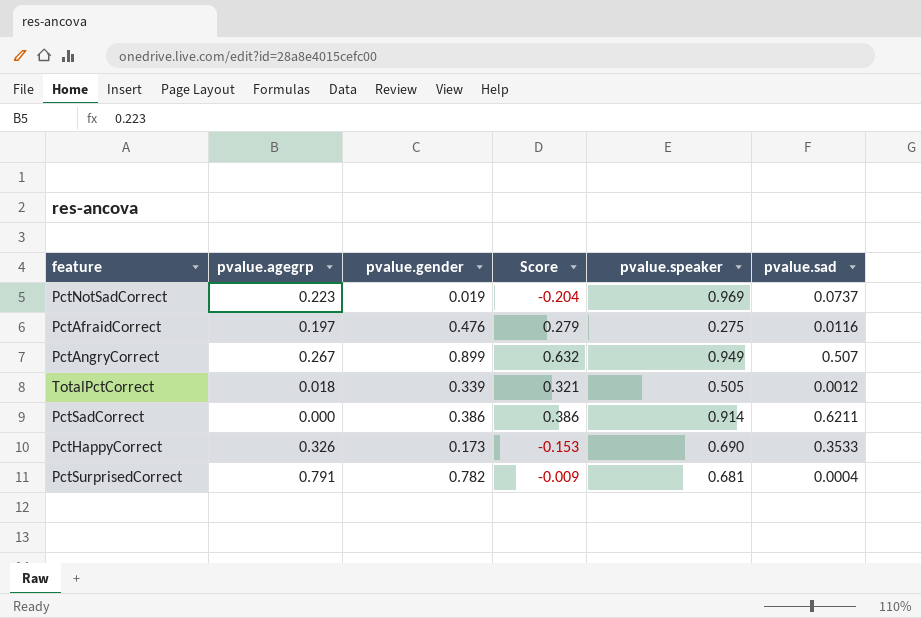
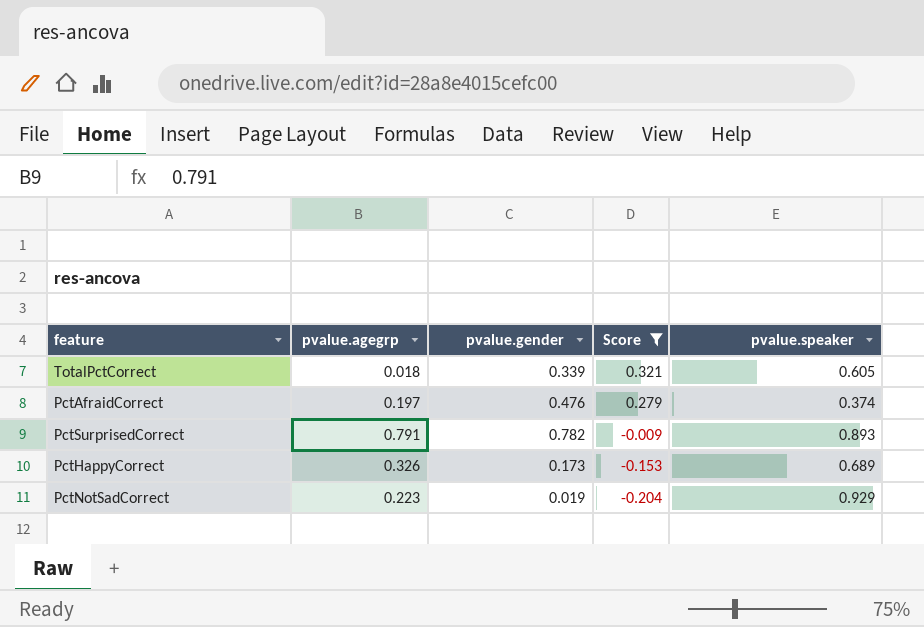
filter: none -> Score <= 0.321
row order: none -> Score descending
column pvalue.sad | position: 6 -> none
TotalPctCorrect | pvalue.speaker: 0.505 -> 0.605
PctAfraidCorrect | pvalue.speaker: 0.275 -> 0.374
PctSurprisedCorrect | pvalue.speaker: 0.681 -> 0.893
PctHappyCorrect | pvalue.speaker: 0.690 -> 0.689
PctNotSadCorrect | pvalue.speaker: 0.969 -> 0.929

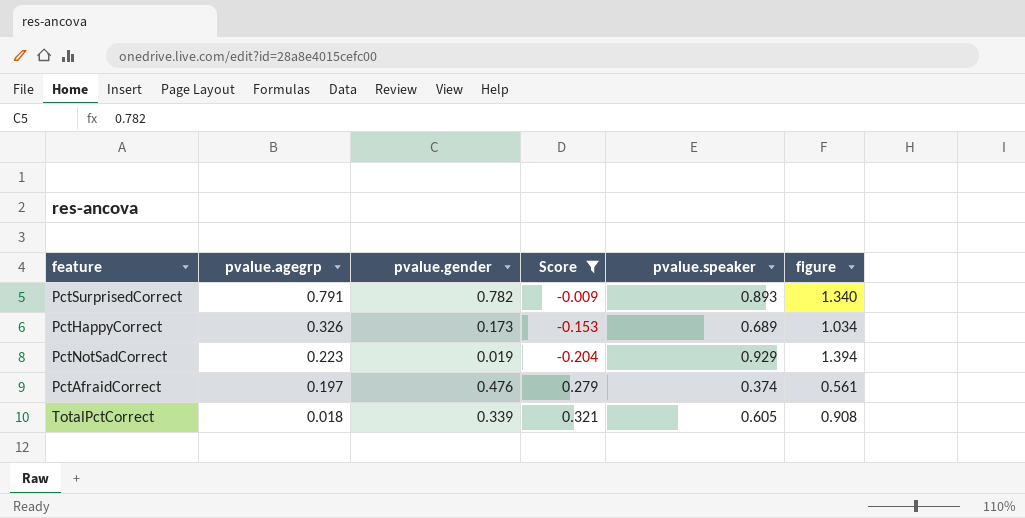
row order: Score descending -> pvalue.agegrp descending
column figure | formula: none -> [pvalue.speaker] * 1.5

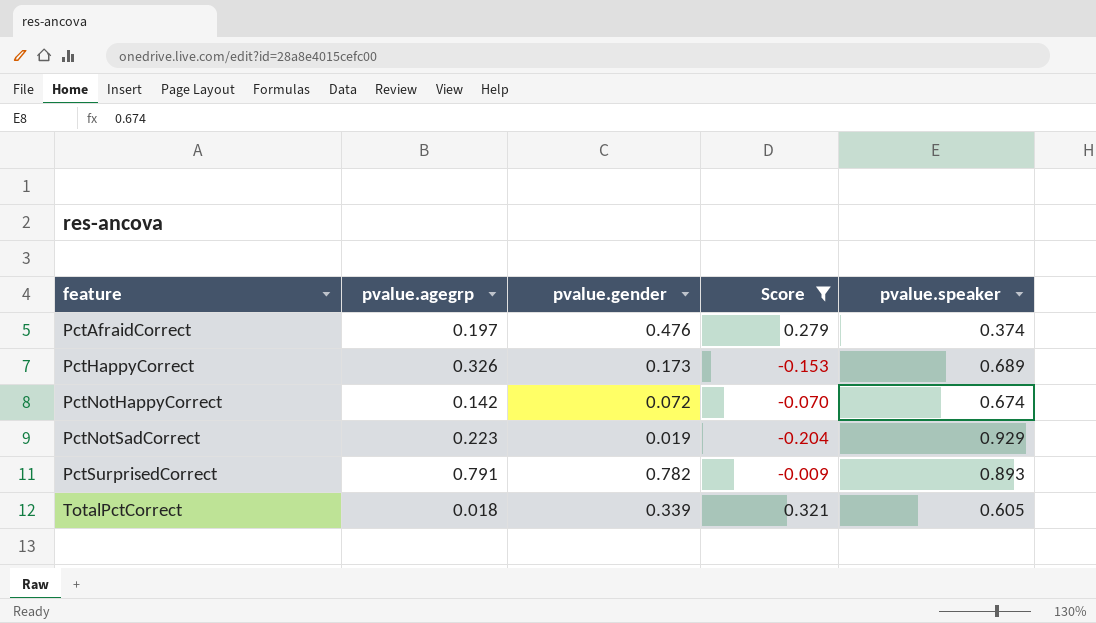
row order: pvalue.agegrp descending -> feature ascending
column figure | formula: [pvalue.speaker] * 1.5 -> none
row PctNotHappyCorrect: none -> 0.142 | 0.072 | -0.070 | 0.674

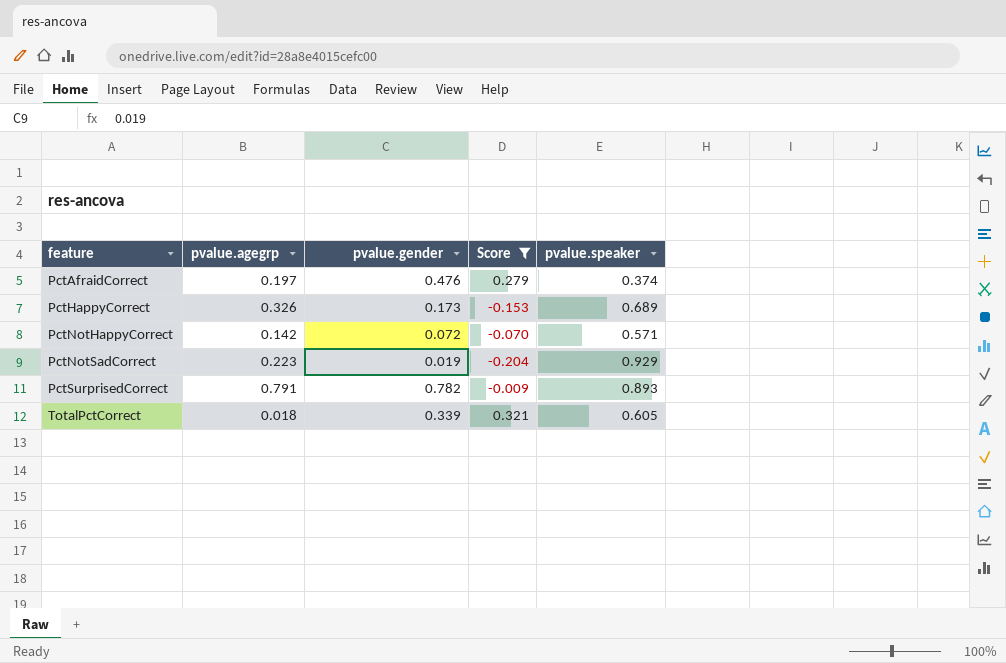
PctNotHappyCorrect | pvalue.speaker: 0.674 -> 0.571

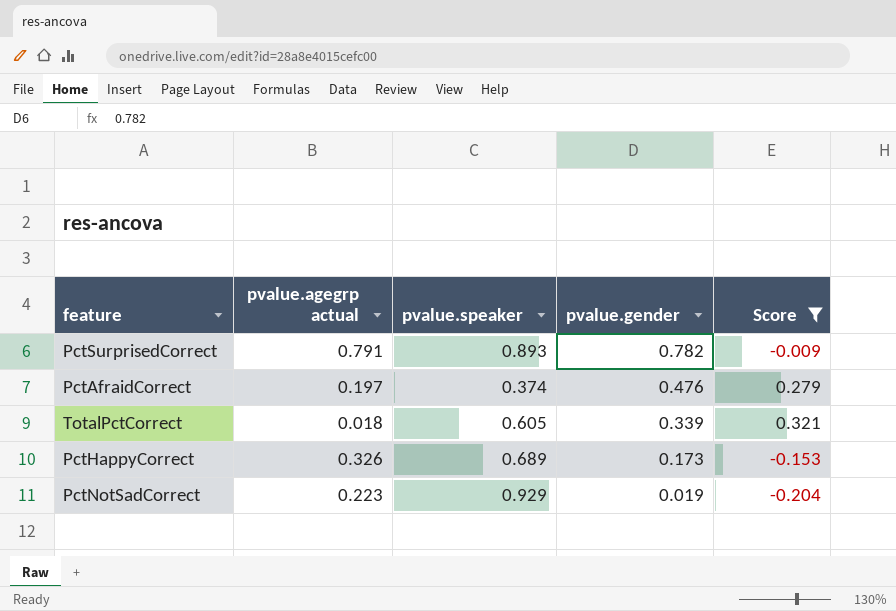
row order: feature ascending -> pvalue.gender descending
column name: pvalue.agegrp -> pvalue.agegrp actual
column pvalue.speaker | position: 5 -> 3
row PctNotHappyCorrect: 0.142 | 0.072 | -0.070 | 0.571 -> none

